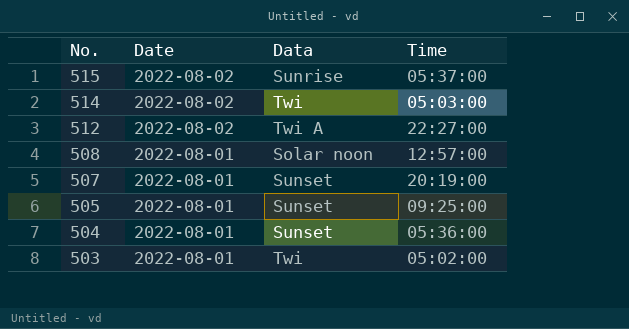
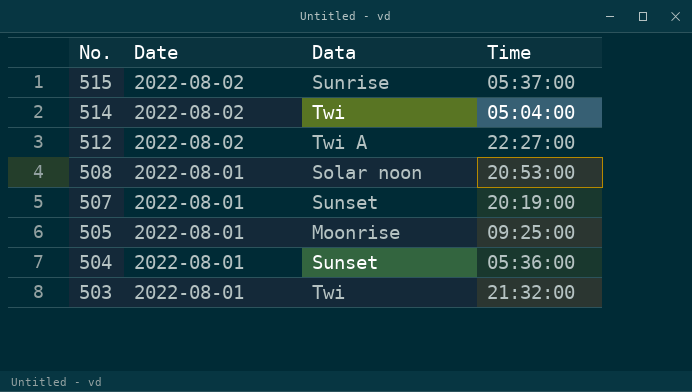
514 | Time: 05:03:00 -> 05:04:00
508 | Time: 12:57:00 -> 20:53:00
505 | Data: Sunset -> Moonrise
503 | Time: 05:02:00 -> 21:32:00

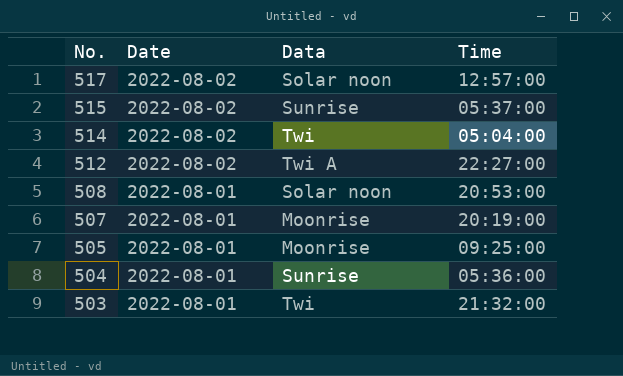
row 517: none -> 2022-08-02 | Solar noon | 12:57:00
507 | Data: Sunset -> Moonrise
504 | Data: Sunset -> Sunrise

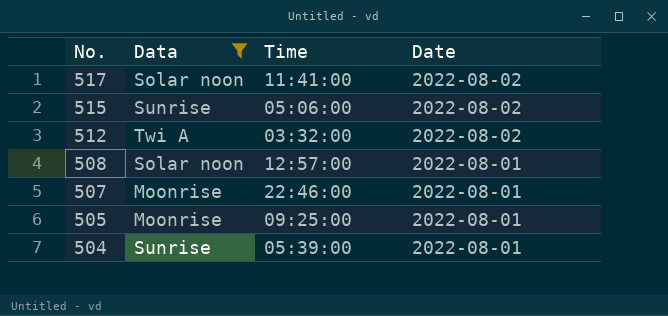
filter: none -> Data != Twi
column Date | position: 2 -> 4
517 | Time: 12:57:00 -> 11:41:00
515 | Time: 05:37:00 -> 05:06:00
512 | Time: 22:27:00 -> 03:32:00
508 | Time: 20:53:00 -> 12:57:00
507 | Time: 20:19:00 -> 22:46:00
504 | Time: 05:36:00 -> 05:39:00

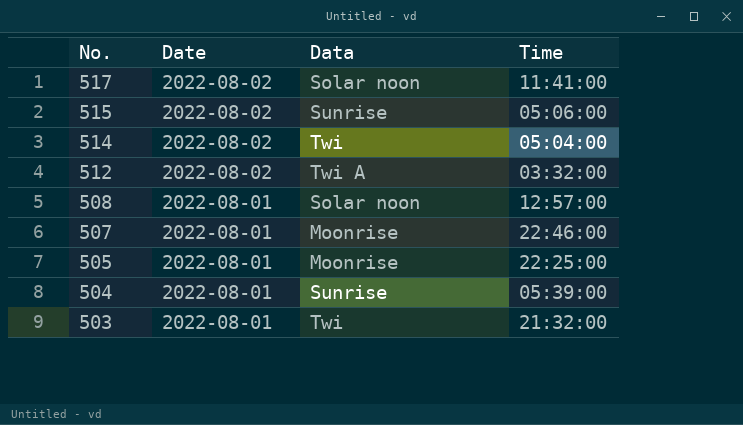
filter: Data != Twi -> none
column Date | position: 4 -> 2
505 | Time: 09:25:00 -> 22:25:00

